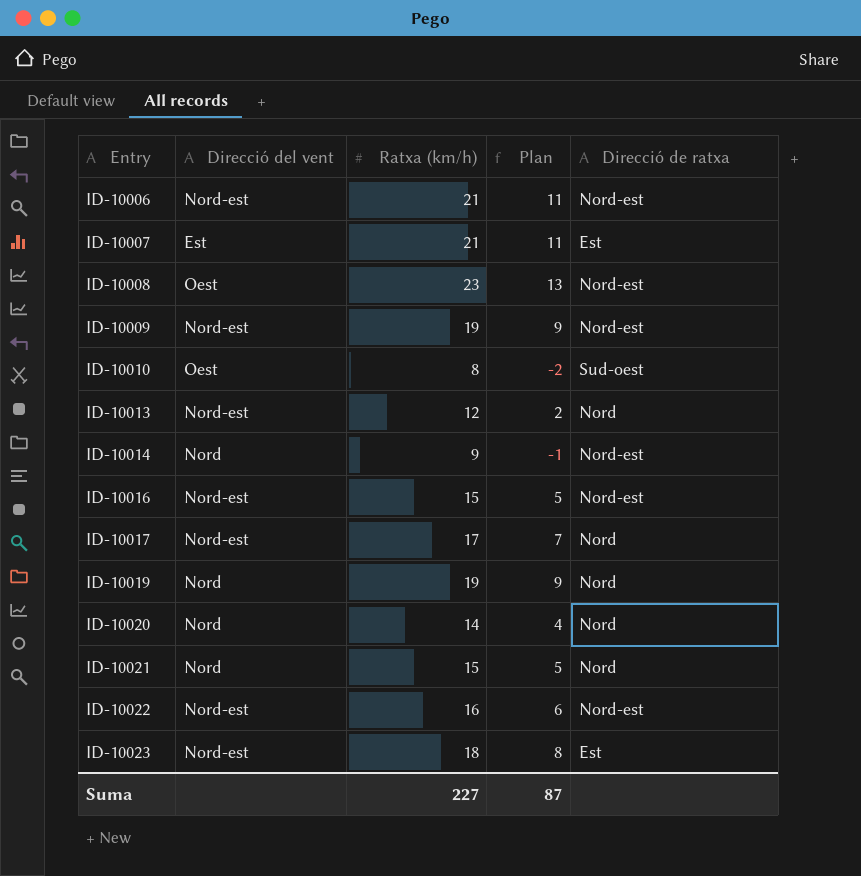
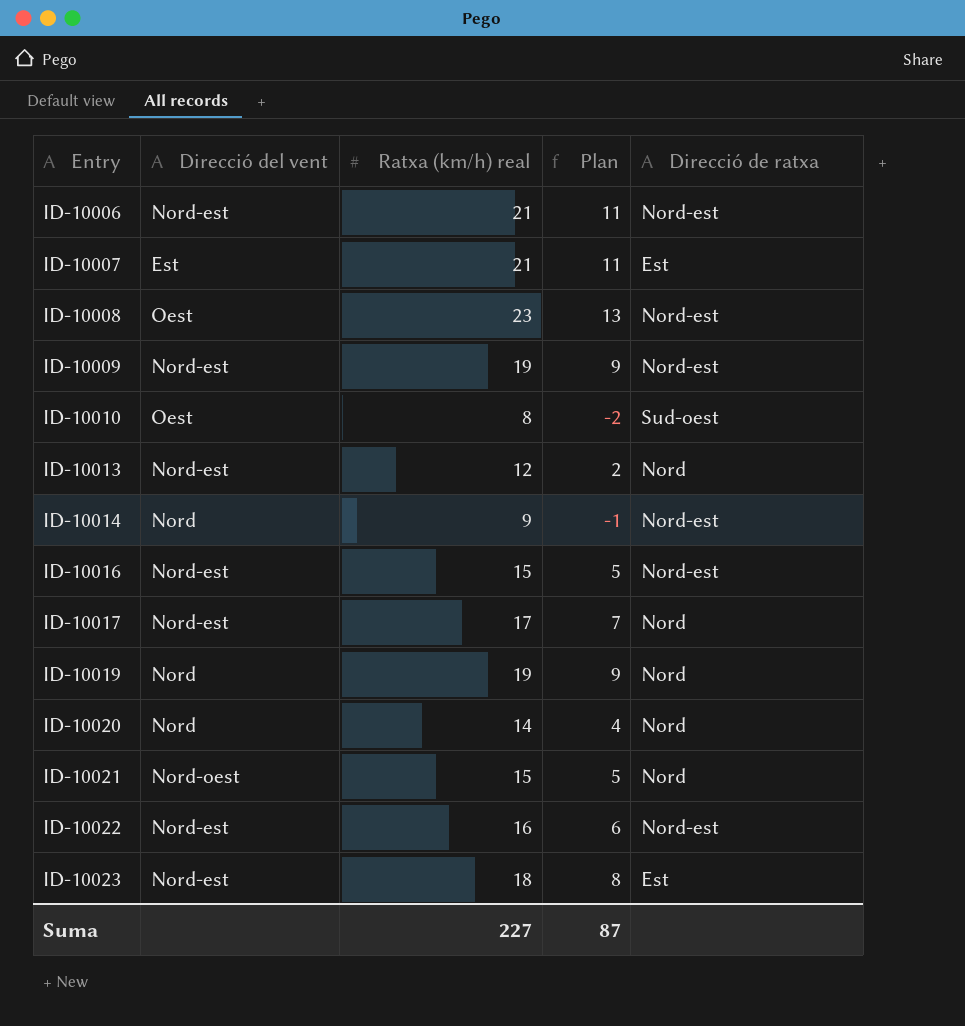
column name: Ratxa (km/h) -> Ratxa (km/h) real
ID-10021 | Direcció del vent: Nord -> Nord-oest

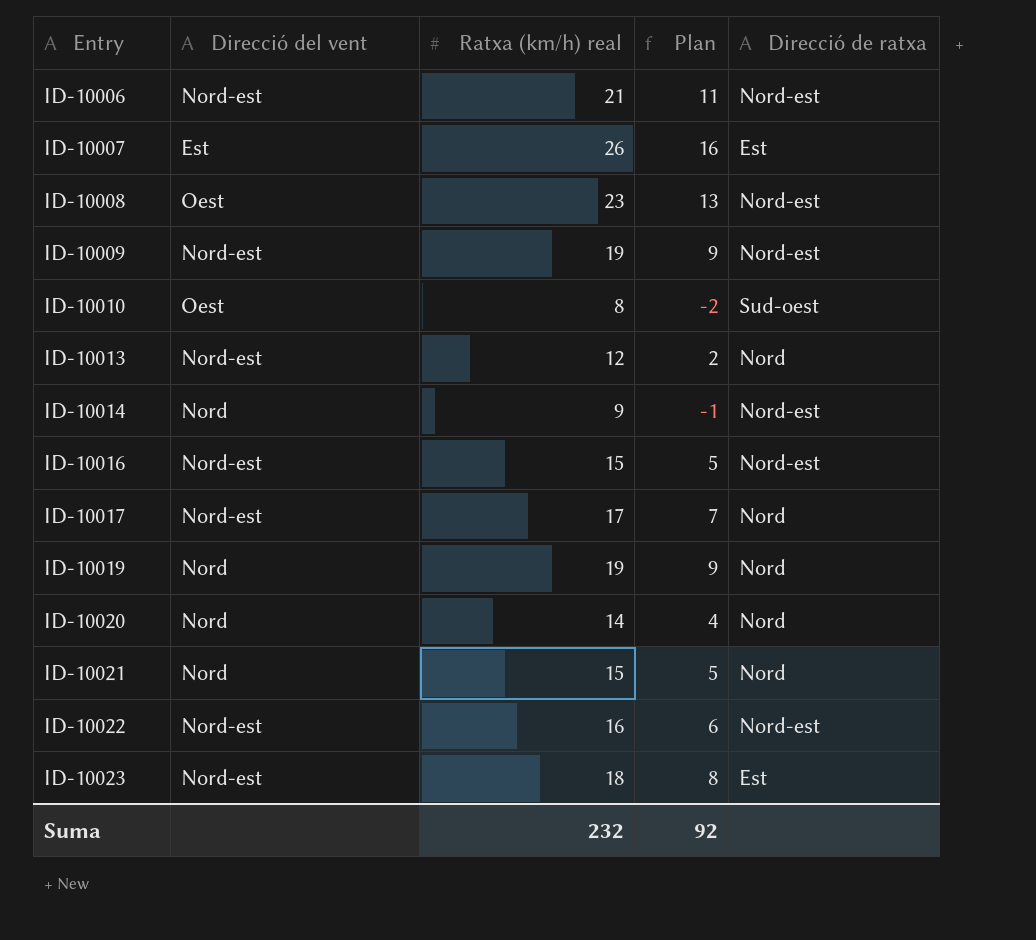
ID-10007 | Ratxa (km/h) real: 21 -> 26
ID-10007 | Plan: 11 -> 16
ID-10021 | Direcció del vent: Nord-oest -> Nord
Suma | Ratxa (km/h) real: 227 -> 232
Suma | Plan: 87 -> 92

